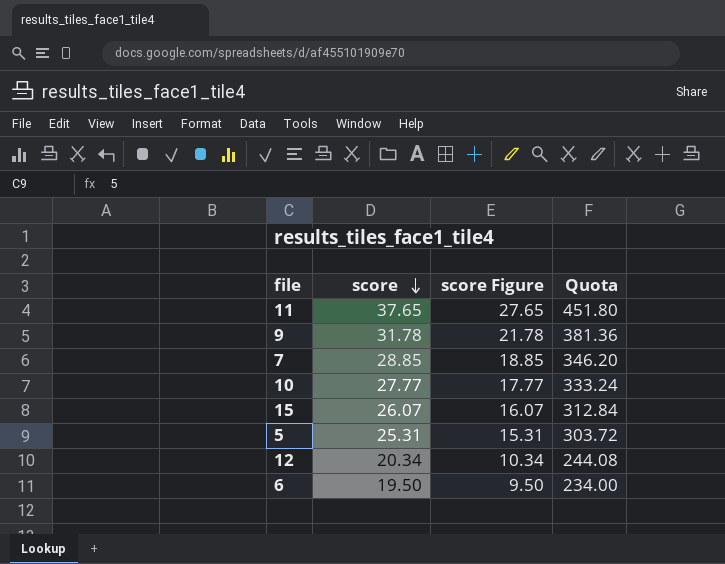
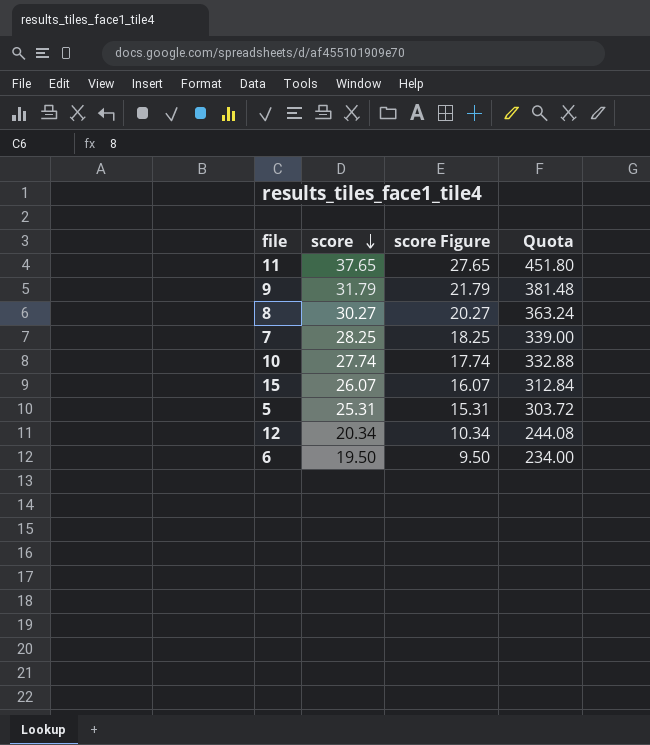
9 | score: 31.78 -> 31.79
9 | score Figure: 21.78 -> 21.79
9 | Quota: 381.36 -> 381.48
row 8: none -> 30.27 | 20.27 | 363.24
7 | score: 28.85 -> 28.25
7 | score Figure: 18.85 -> 18.25
7 | Quota: 346.20 -> 339.00
10 | score: 27.77 -> 27.74
10 | score Figure: 17.77 -> 17.74
10 | Quota: 333.24 -> 332.88

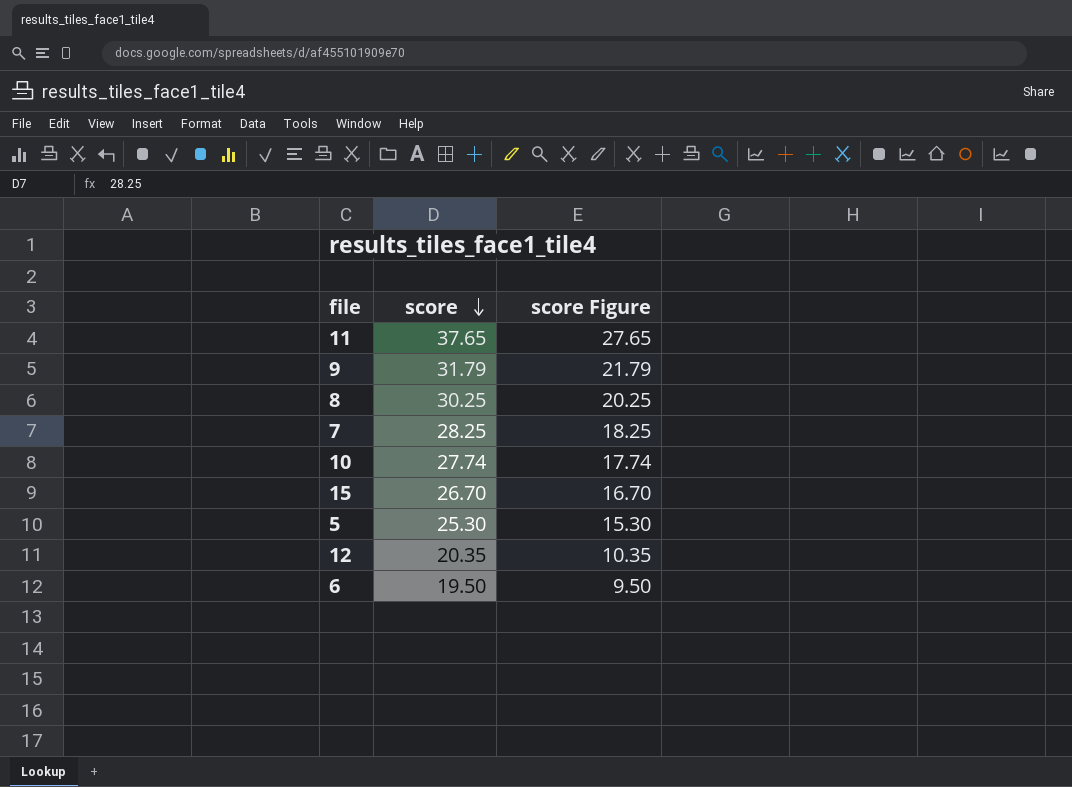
column Quota | formula: [score] * 12 -> none
8 | score: 30.27 -> 30.25
8 | score Figure: 20.27 -> 20.25
15 | score: 26.07 -> 26.70
15 | score Figure: 16.07 -> 16.70
5 | score: 25.31 -> 25.30
5 | score Figure: 15.31 -> 15.30
12 | score: 20.34 -> 20.35
12 | score Figure: 10.34 -> 10.35

